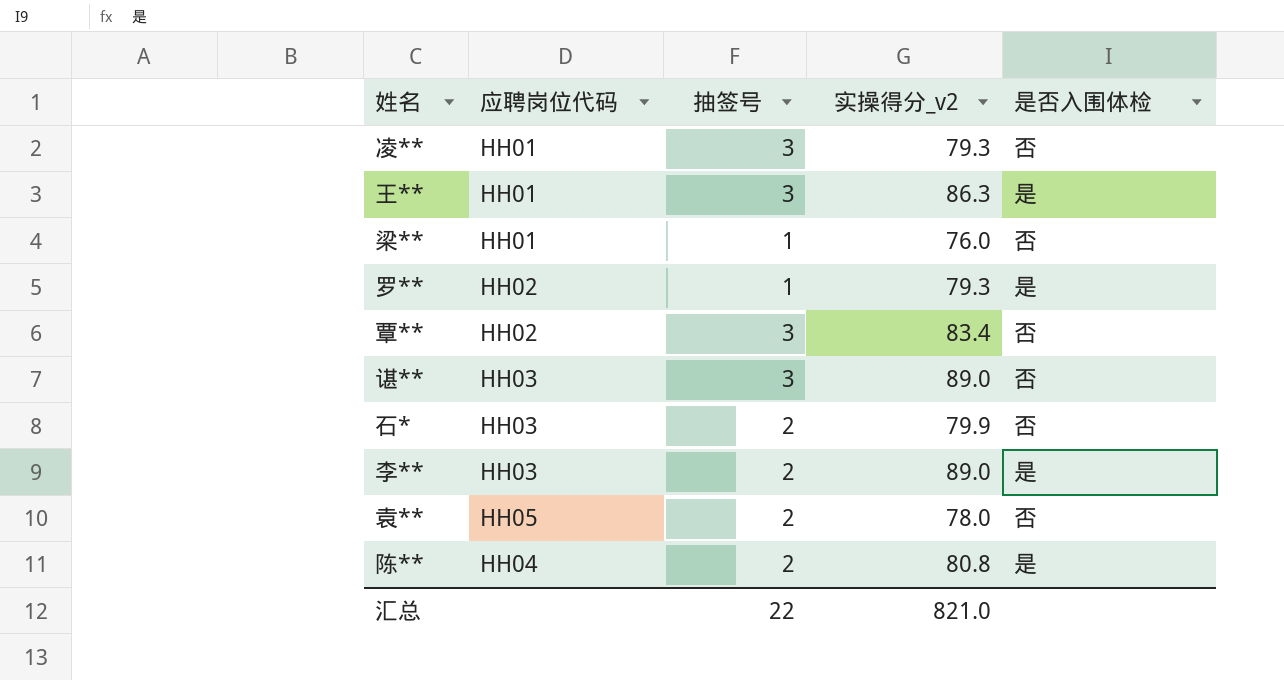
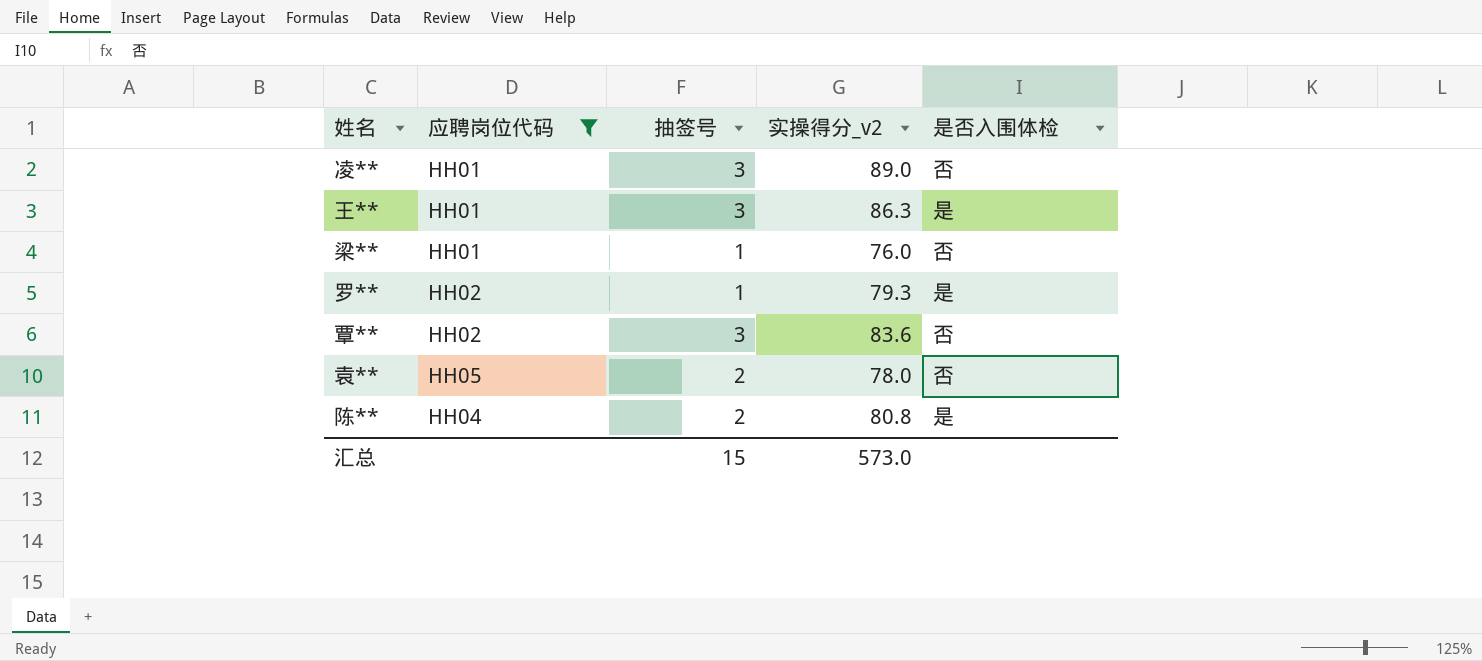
filter: none -> 应聘岗位代码 != HH03
凌** | 实操得分_v2: 79.3 -> 89.0
覃** | 实操得分_v2: 83.4 -> 83.6
汇总 | 抽签号: 22 -> 15
汇总 | 实操得分_v2: 821.0 -> 573.0

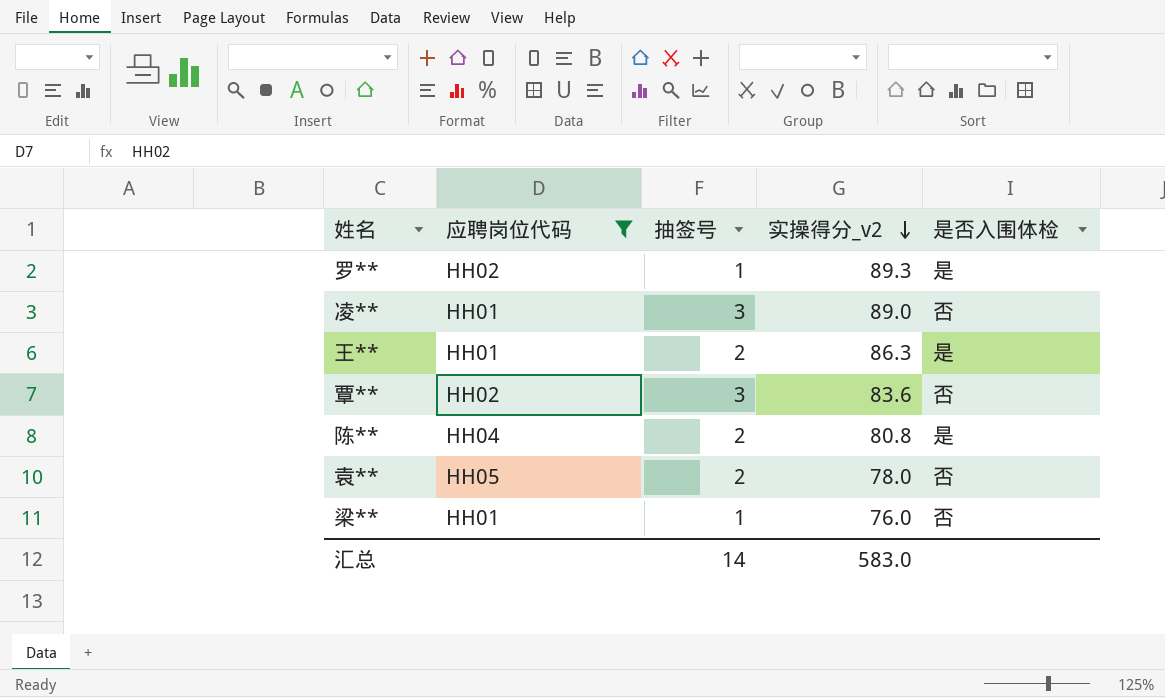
row order: none -> 实操得分_v2 descending
罗** | 实操得分_v2: 79.3 -> 89.3
王** | 抽签号: 3 -> 2
汇总 | 抽签号: 15 -> 14
汇总 | 实操得分_v2: 573.0 -> 583.0

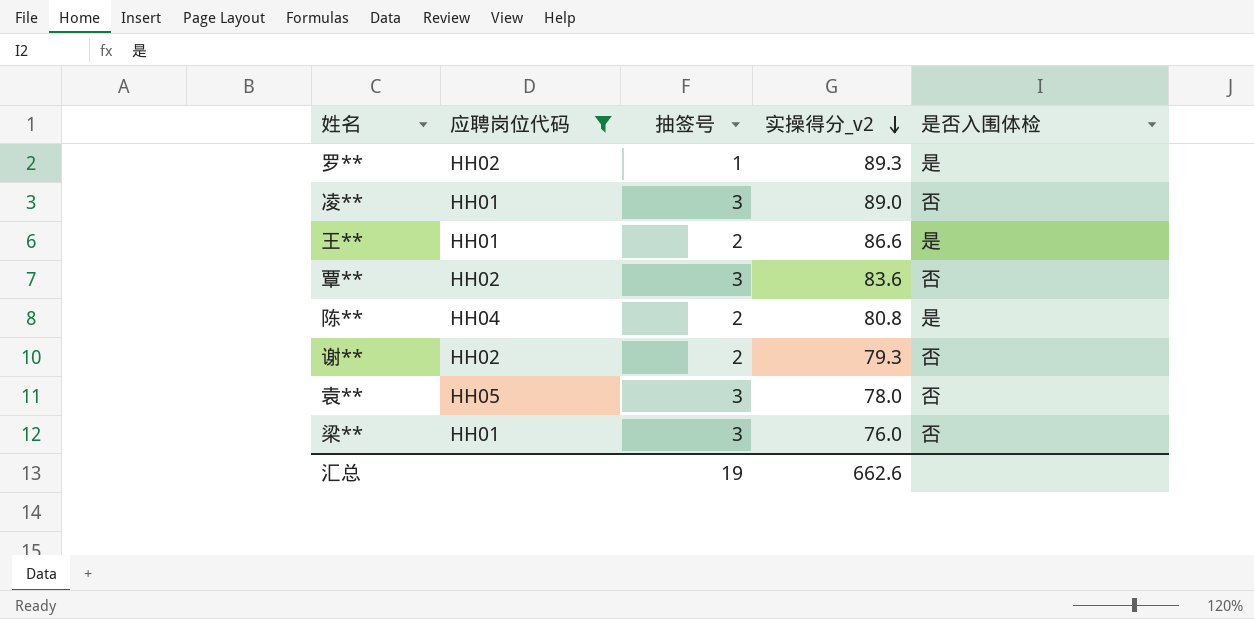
王** | 实操得分_v2: 86.3 -> 86.6
row 谢**: none -> HH02 | 2 | 79.3 | 否
袁** | 抽签号: 2 -> 3
梁** | 抽签号: 1 -> 3
汇总 | 抽签号: 14 -> 19
汇总 | 实操得分_v2: 583.0 -> 662.6

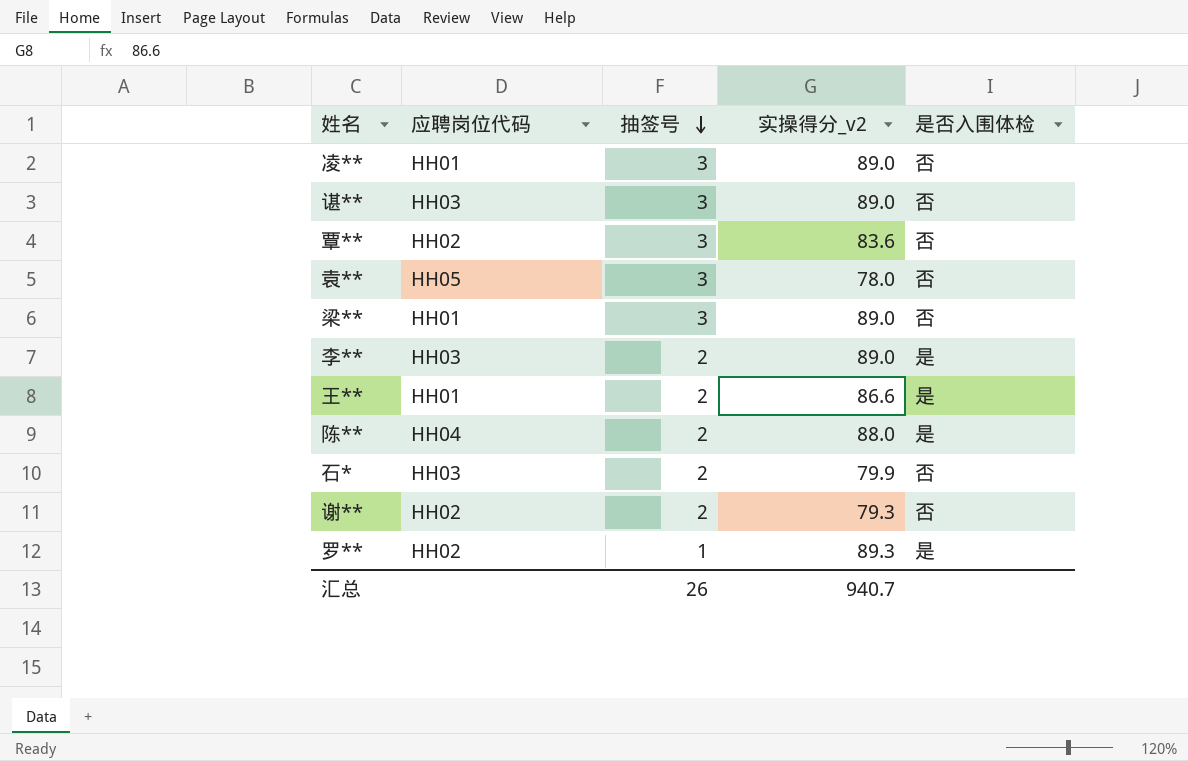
filter: 应聘岗位代码 != HH03 -> none
row order: 实操得分_v2 descending -> 抽签号 descending
梁** | 实操得分_v2: 76.0 -> 89.0
陈** | 实操得分_v2: 80.8 -> 88.0
汇总 | 抽签号: 19 -> 26
汇总 | 实操得分_v2: 662.6 -> 940.7

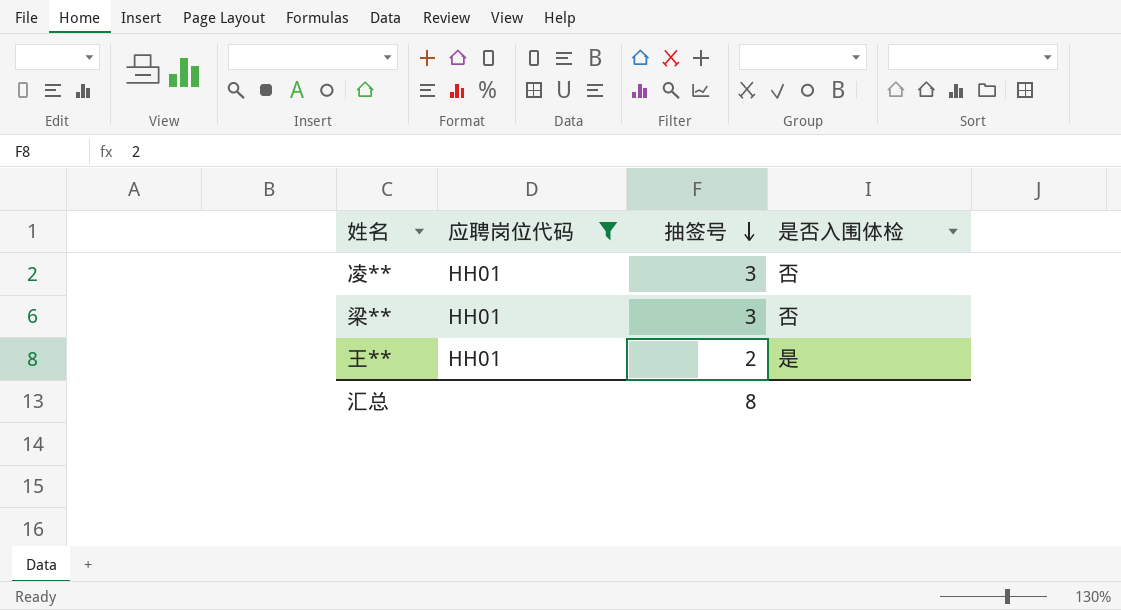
filter: none -> 应聘岗位代码 = HH01
column 实操得分_v2 | position: 4 -> none
汇总 | 抽签号: 26 -> 8

